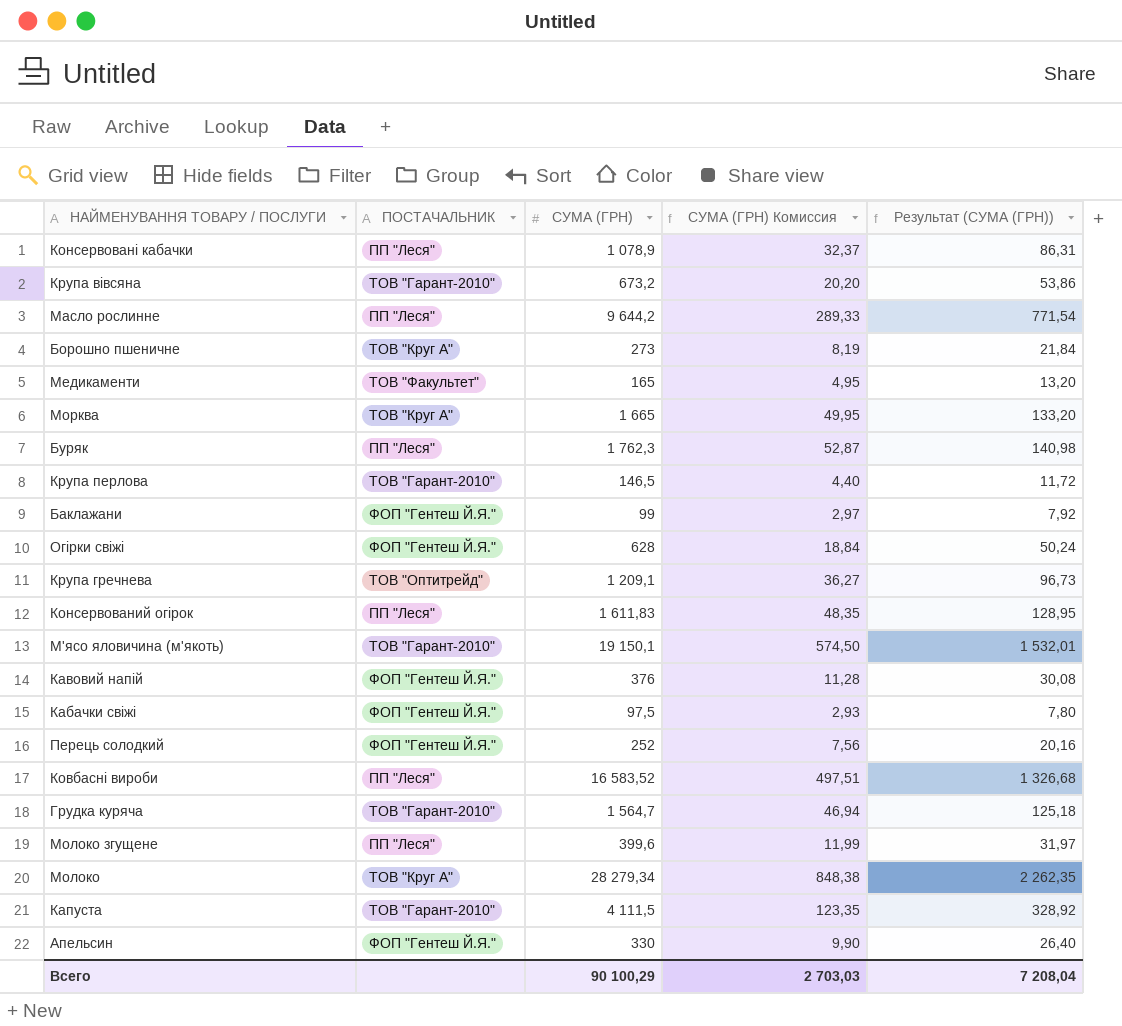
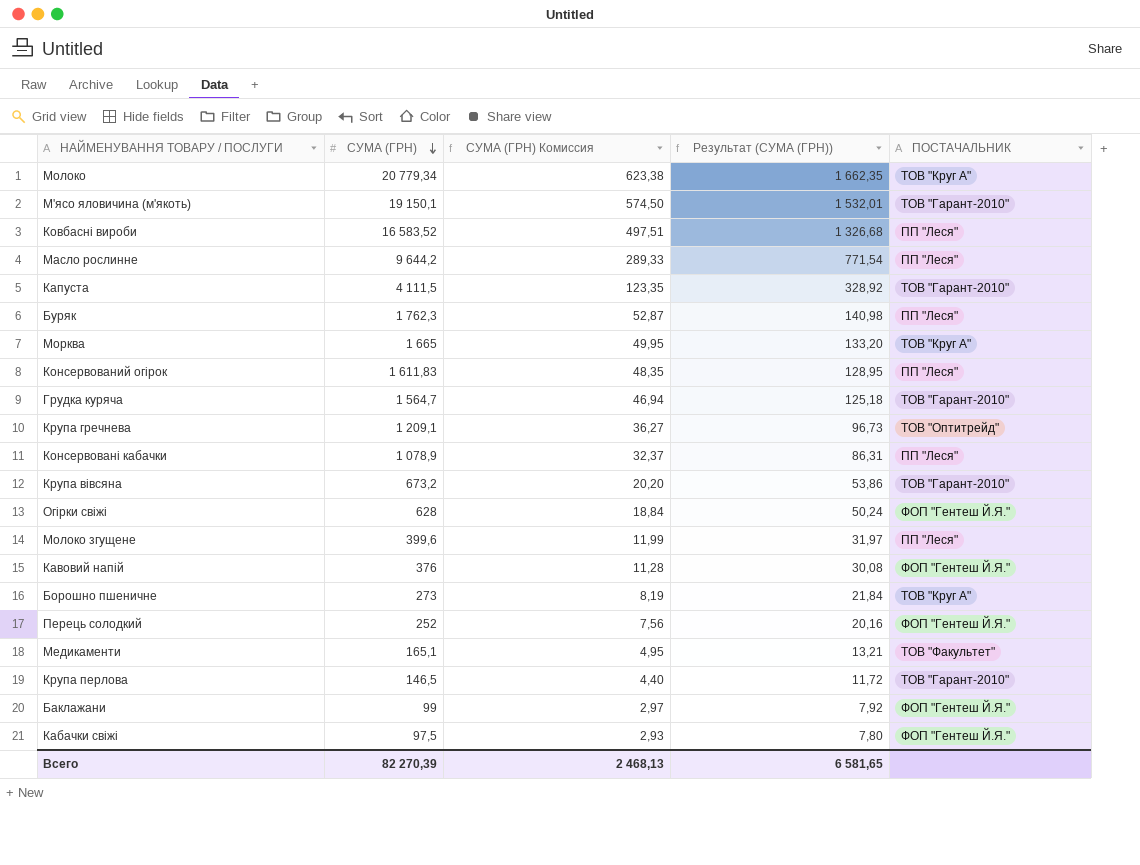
row order: none -> СУМА (ГРН) descending
column ПОСТАЧАЛЬНИК | position: 2 -> 5
row Апельсин: ФОП "Гентеш Й.Я." | 330 | 9,90 | 26,40 -> none
Молоко | СУМА (ГРН): 28 279,34 -> 20 779,34
Молоко | СУМА (ГРН) Комиссия: 848,38 -> 623,38
Молоко | Результат (СУМА (ГРН)): 2 262,35 -> 1 662,35
Медикаменти | СУМА (ГРН): 165 -> 165,1
Медикаменти | Результат (СУМА (ГРН)): 13,20 -> 13,21
Всего | СУМА (ГРН): 90 100,29 -> 82 270,39
Всего | СУМА (ГРН) Комиссия: 2 703,03 -> 2 468,13
Всего | Результат (СУМА (ГРН)): 7 208,04 -> 6 581,65

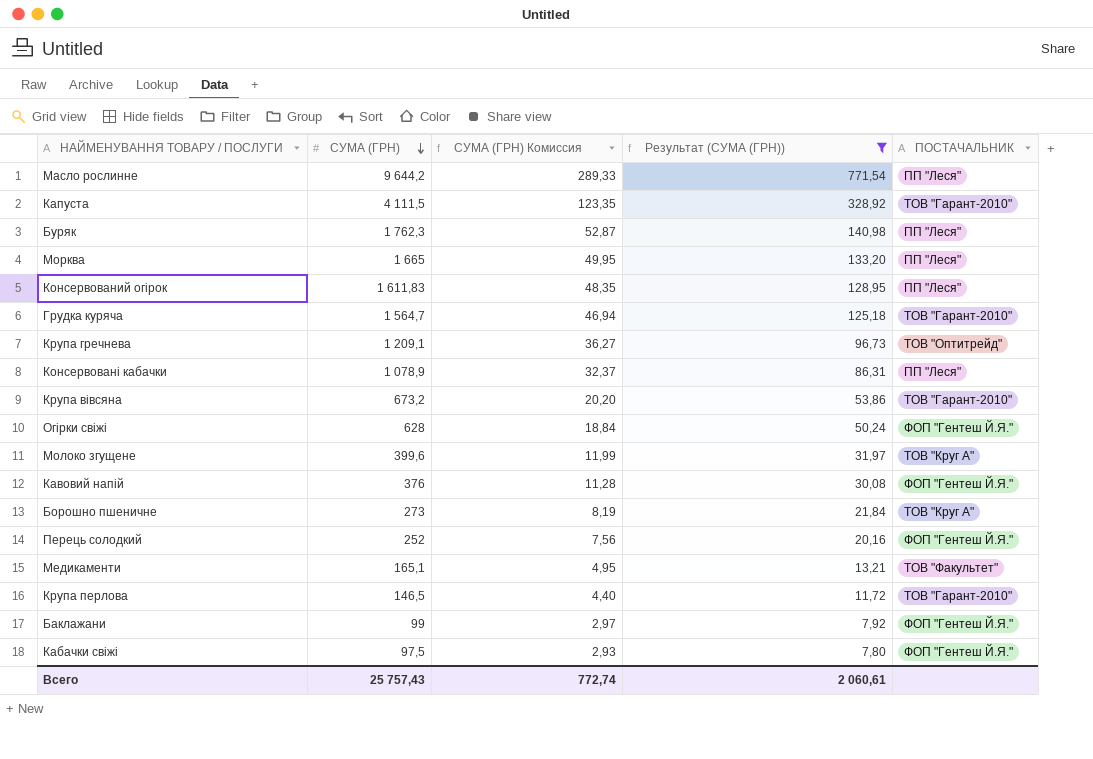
filter: none -> Результат (СУМА (ГРН)) <= 771,54
Морква | ПОСТАЧАЛЬНИК: ТОВ "Круг А" -> ПП "Леся"
Молоко згущене | ПОСТАЧАЛЬНИК: ПП "Леся" -> ТОВ "Круг А"
Всего | СУМА (ГРН): 82 270,39 -> 25 757,43
Всего | СУМА (ГРН) Комиссия: 2 468,13 -> 772,74
Всего | Результат (СУМА (ГРН)): 6 581,65 -> 2 060,61

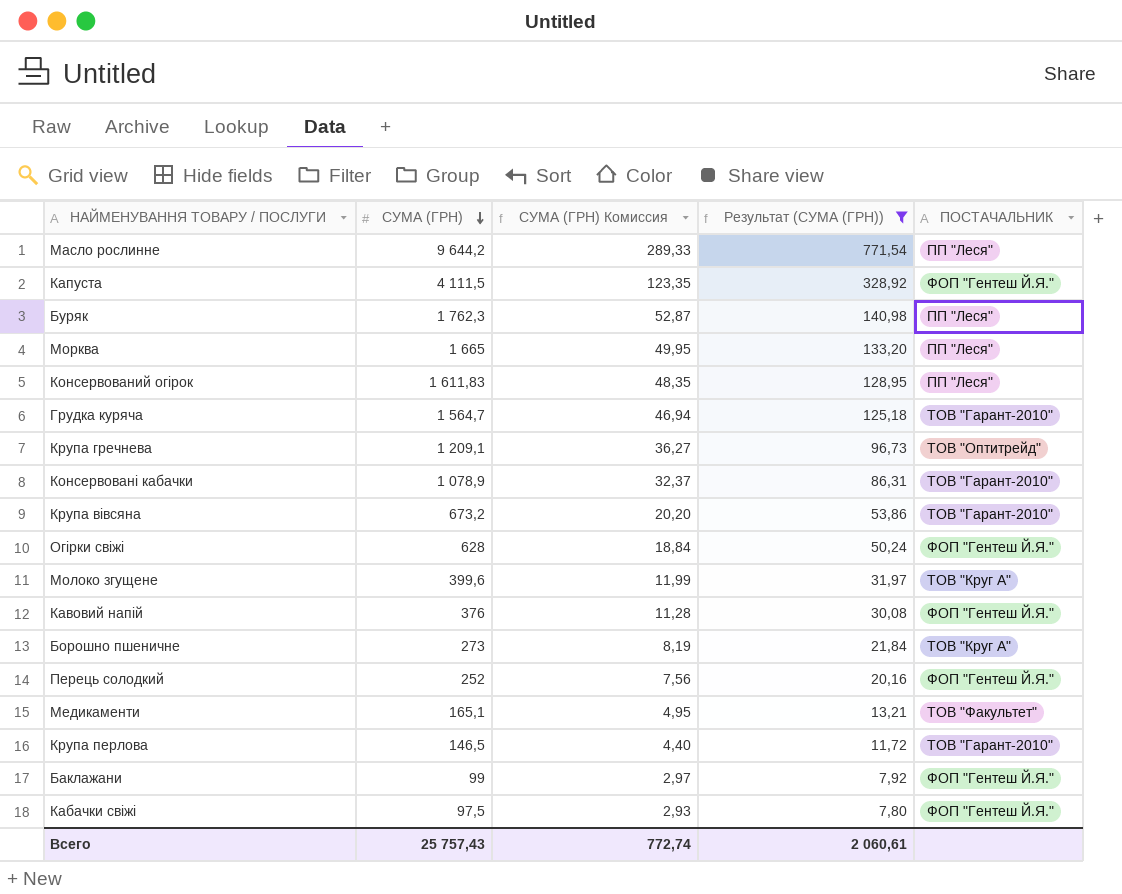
Капуста | ПОСТАЧАЛЬНИК: ТОВ "Гарант-2010" -> ФОП "Гентеш Й.Я."
Консервовані кабачки | ПОСТАЧАЛЬНИК: ПП "Леся" -> ТОВ "Гарант-2010"

